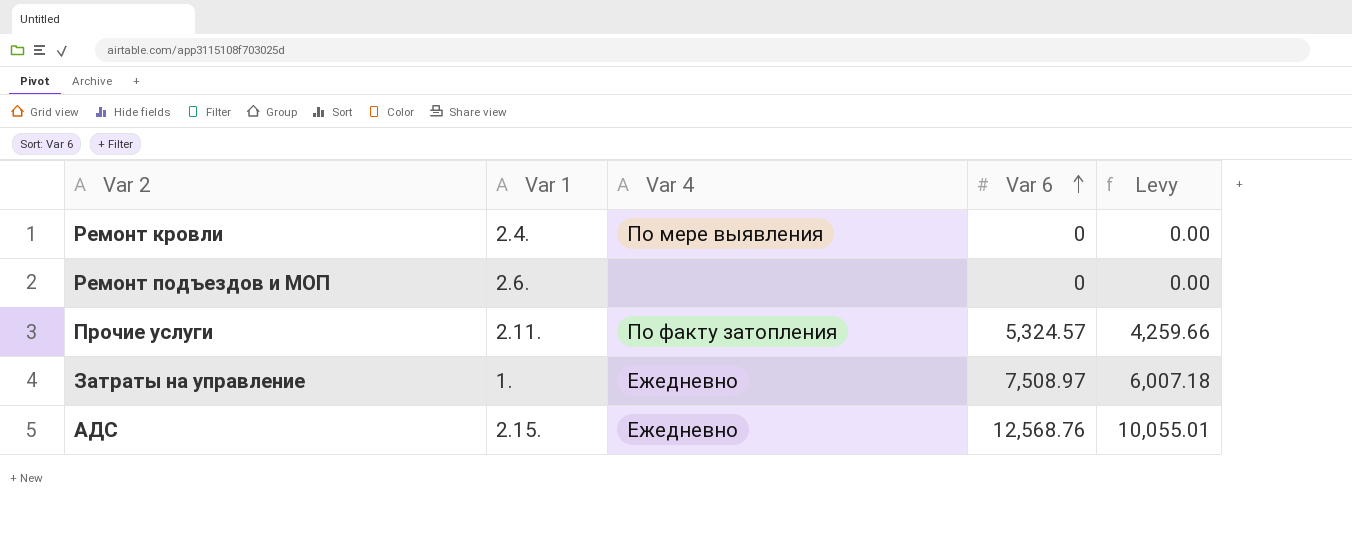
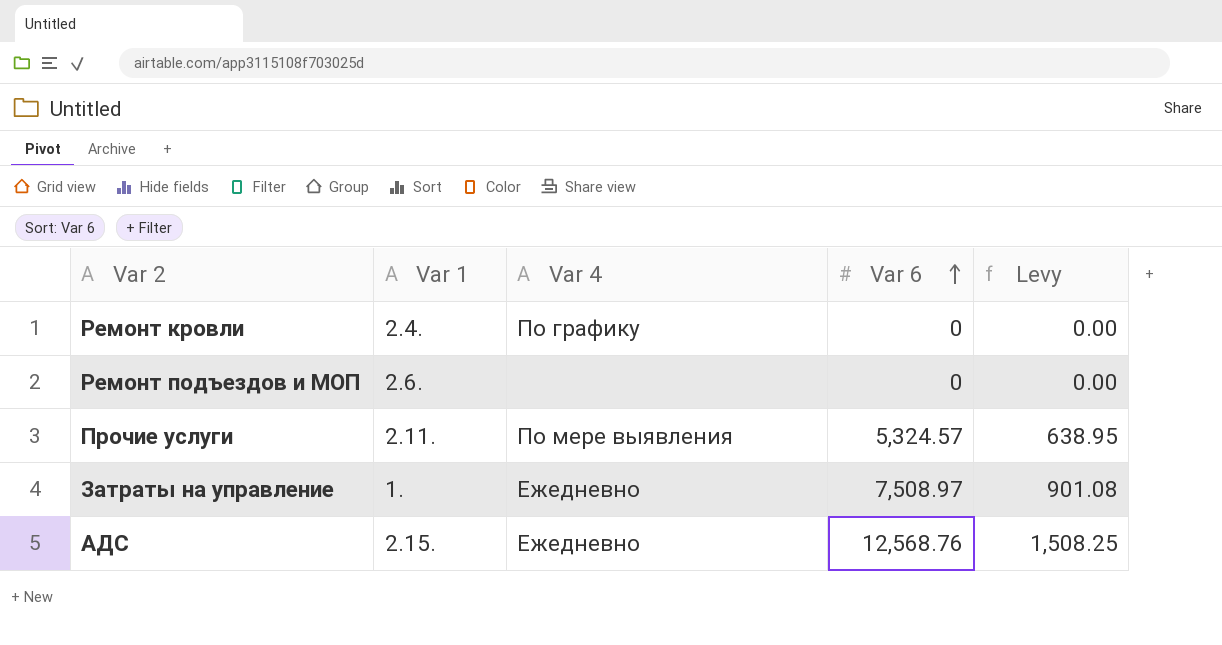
column Levy | formula: [Var 6] * 0.8 -> [Var 6] * 0.12
Ремонт кровли | Var 4: По мере выявления -> По графику
Прочие услуги | Var 4: По факту затопления -> По мере выявления

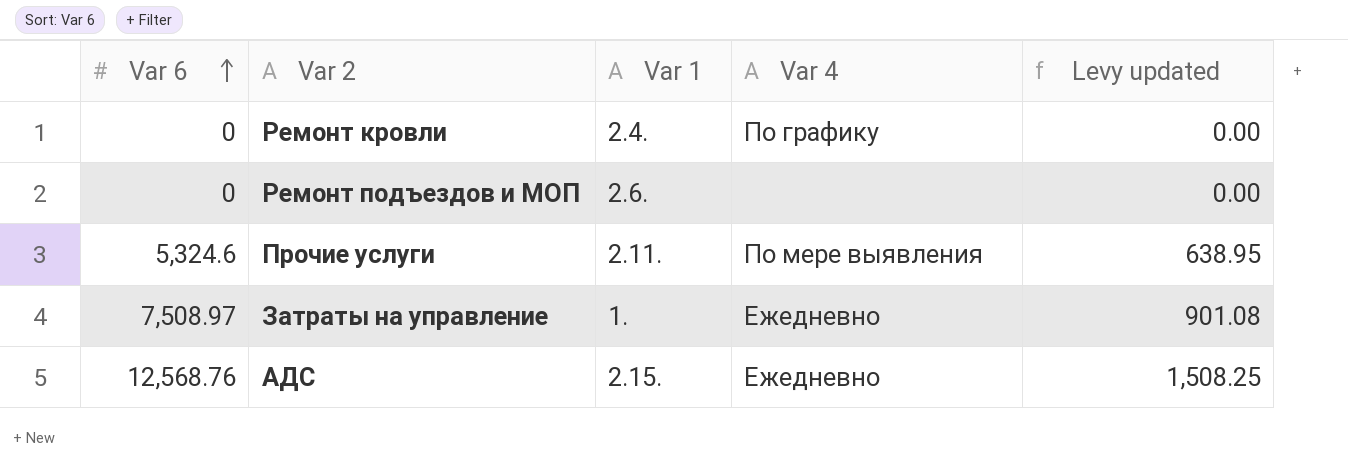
column Var 6 | position: 4 -> 1
column name: Levy -> Levy updated
Прочие услуги | Var 6: 5,324.57 -> 5,324.6

